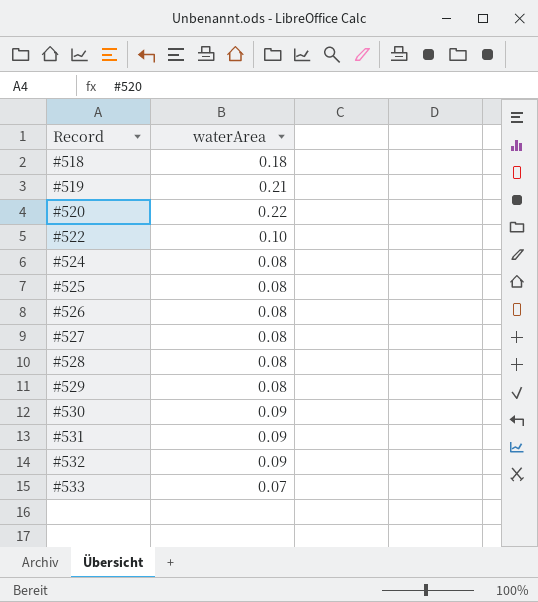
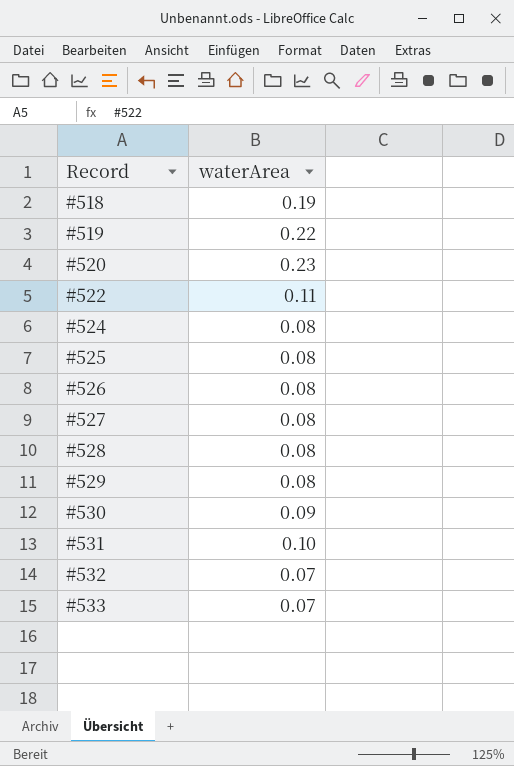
#518 | waterArea: 0.18 -> 0.19
#519 | waterArea: 0.21 -> 0.22
#520 | waterArea: 0.22 -> 0.23
#522 | waterArea: 0.10 -> 0.11
#531 | waterArea: 0.09 -> 0.10
#532 | waterArea: 0.09 -> 0.07

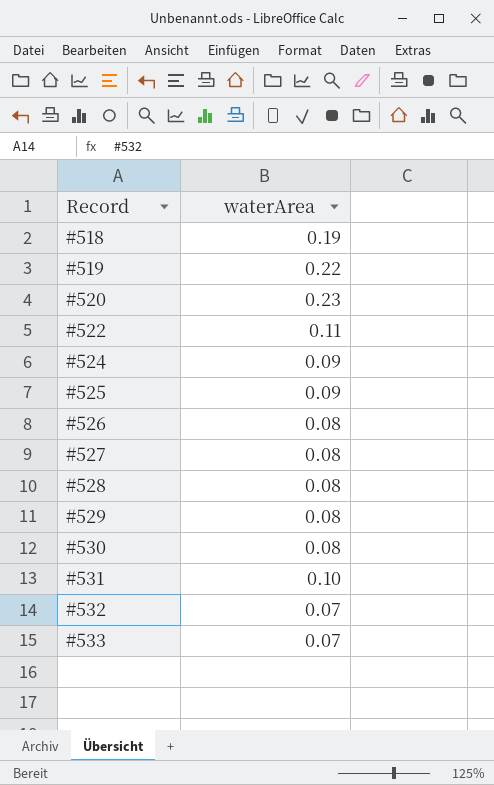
#524 | waterArea: 0.08 -> 0.09
#525 | waterArea: 0.08 -> 0.09
#530 | waterArea: 0.09 -> 0.08

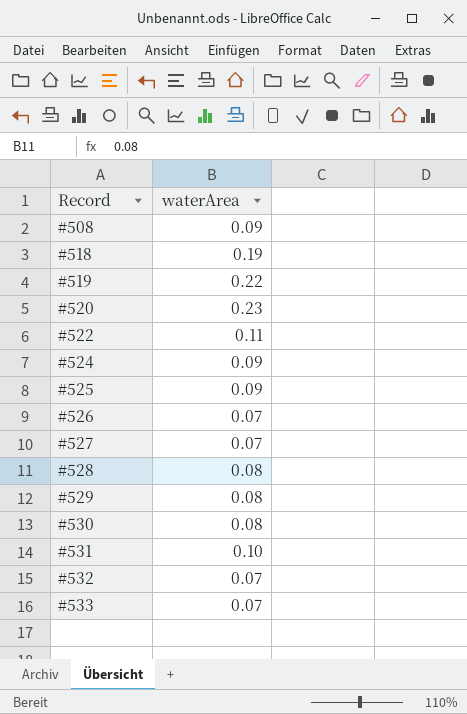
row #508: none -> 0.09
#526 | waterArea: 0.08 -> 0.07
#527 | waterArea: 0.08 -> 0.07

